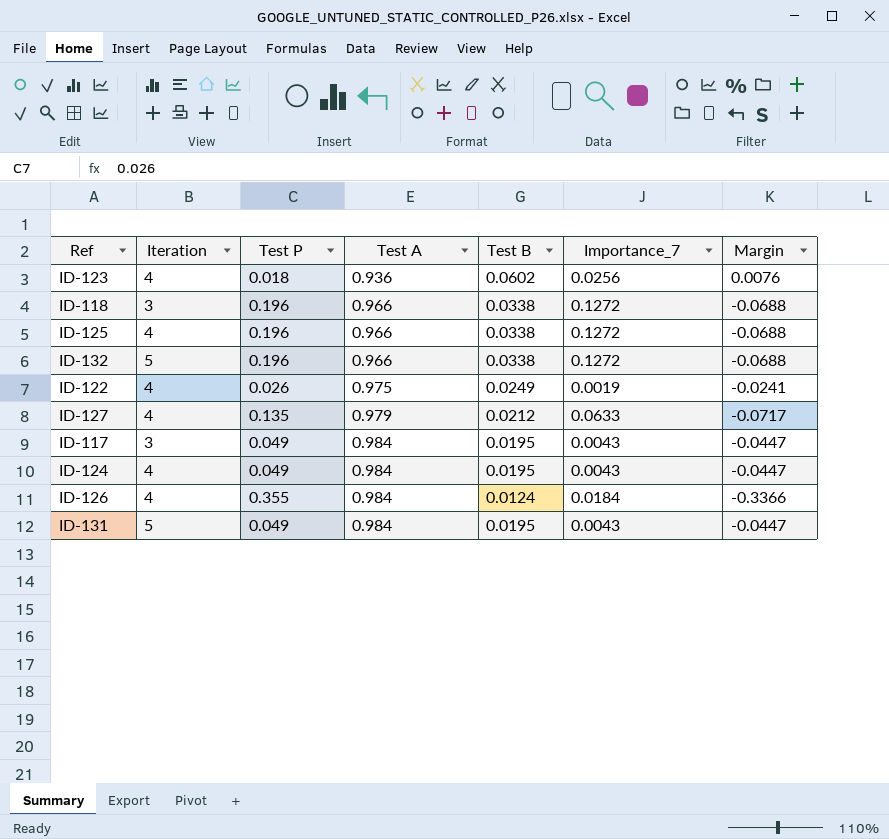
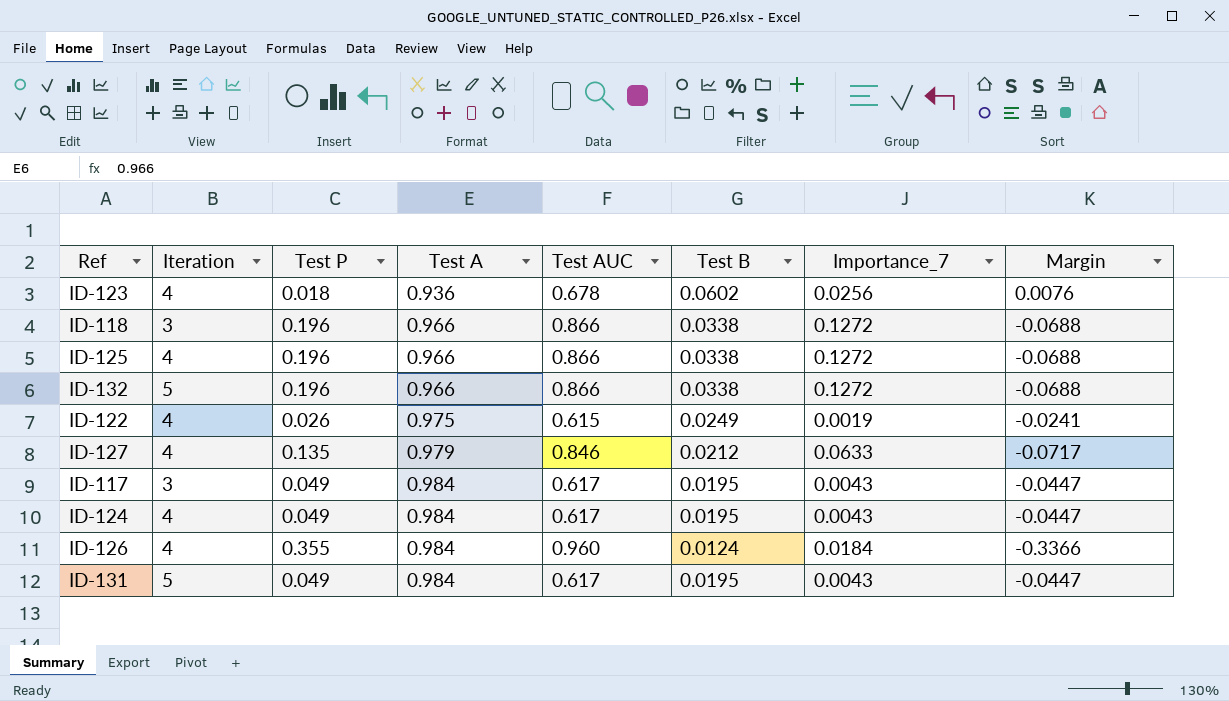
column Test AUC | position: none -> 5

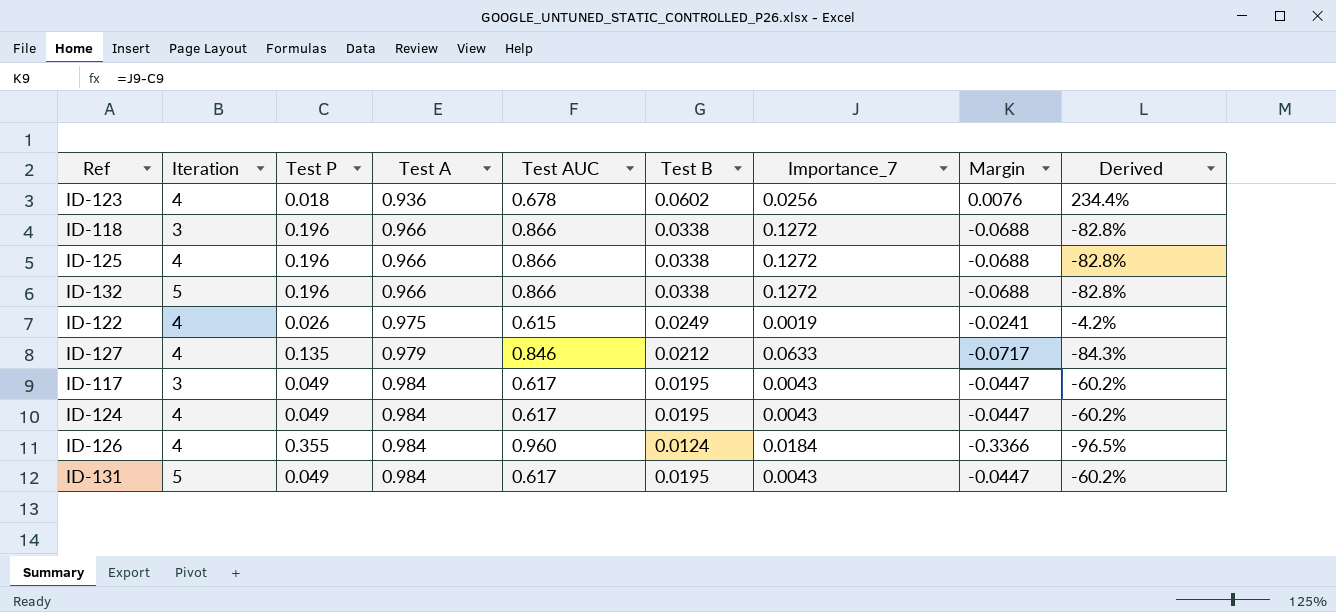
column Derived | formula: none -> ([Test B] - [Test P]) / [Test P]

